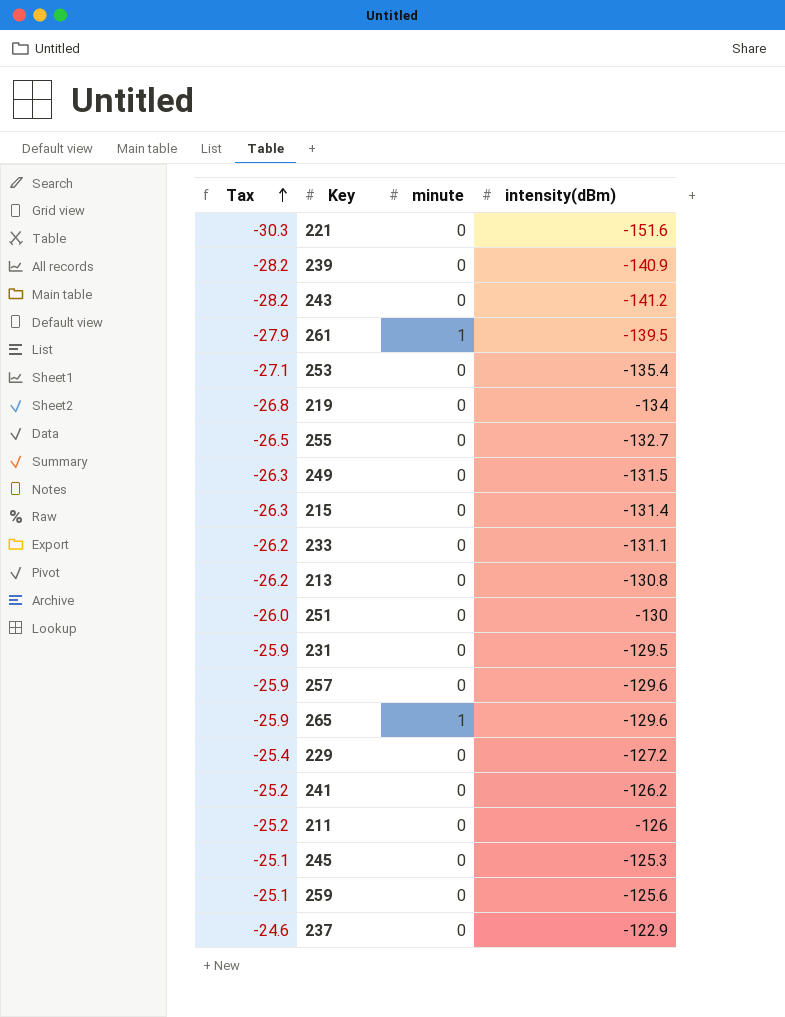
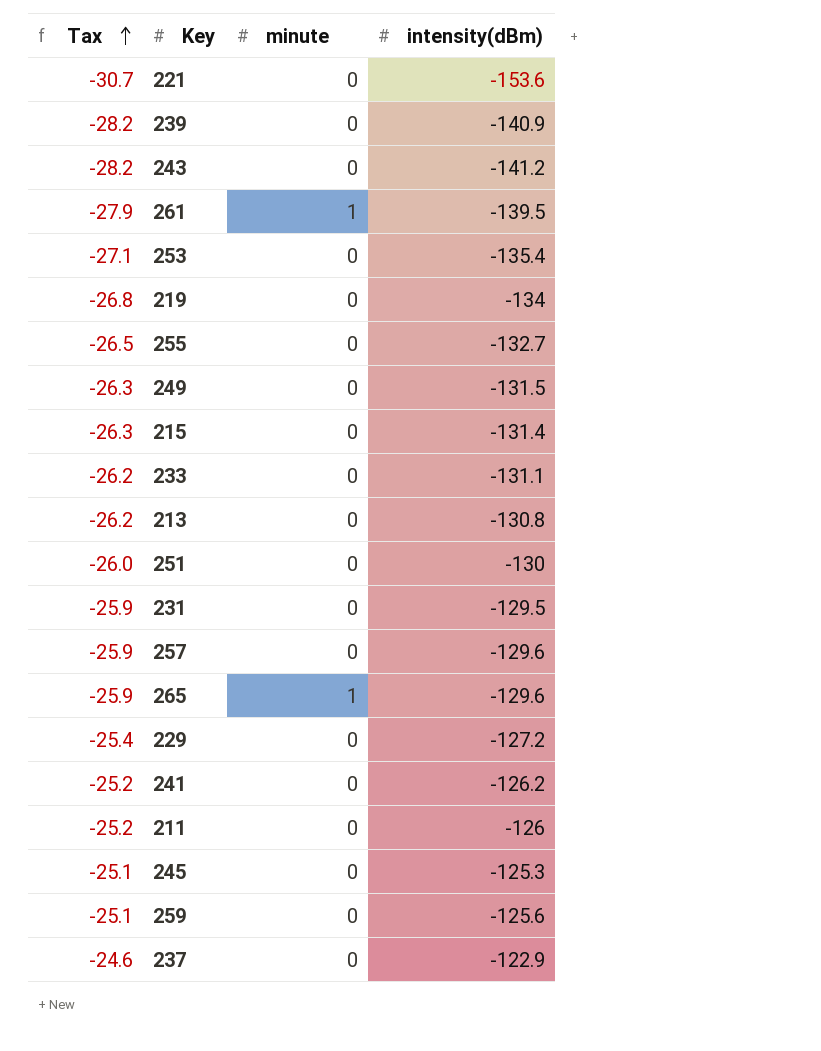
221 | Tax: -30.3 -> -30.7
221 | intensity(dBm): -151.6 -> -153.6

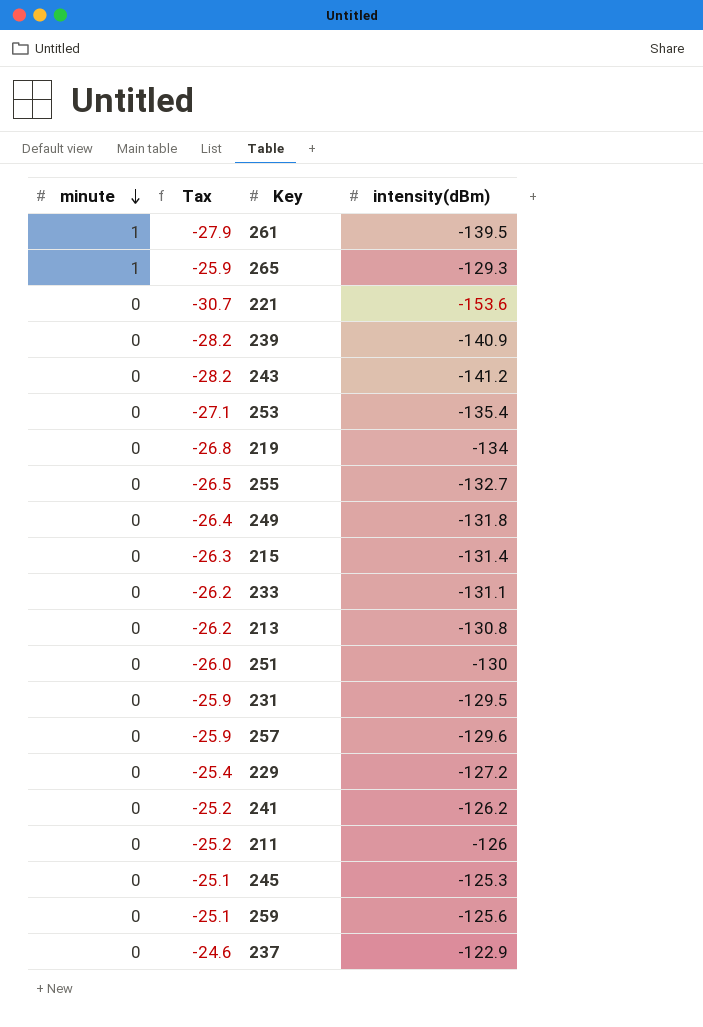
row order: Tax ascending -> minute descending
column minute | position: 3 -> 1
265 | intensity(dBm): -129.6 -> -129.3
249 | Tax: -26.3 -> -26.4
249 | intensity(dBm): -131.5 -> -131.8

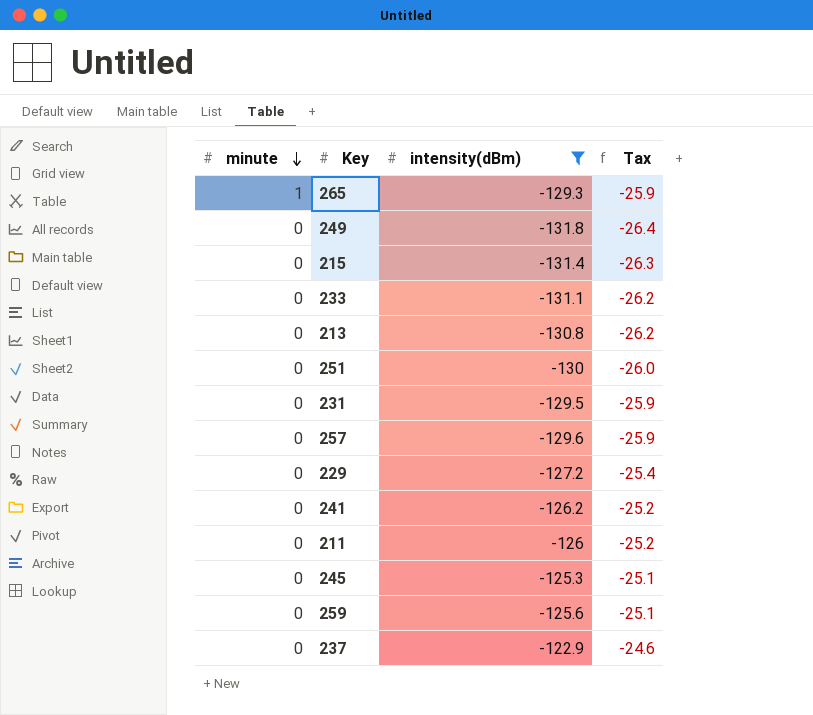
filter: none -> intensity(dBm) >= -131.8
column Tax | position: 2 -> 4

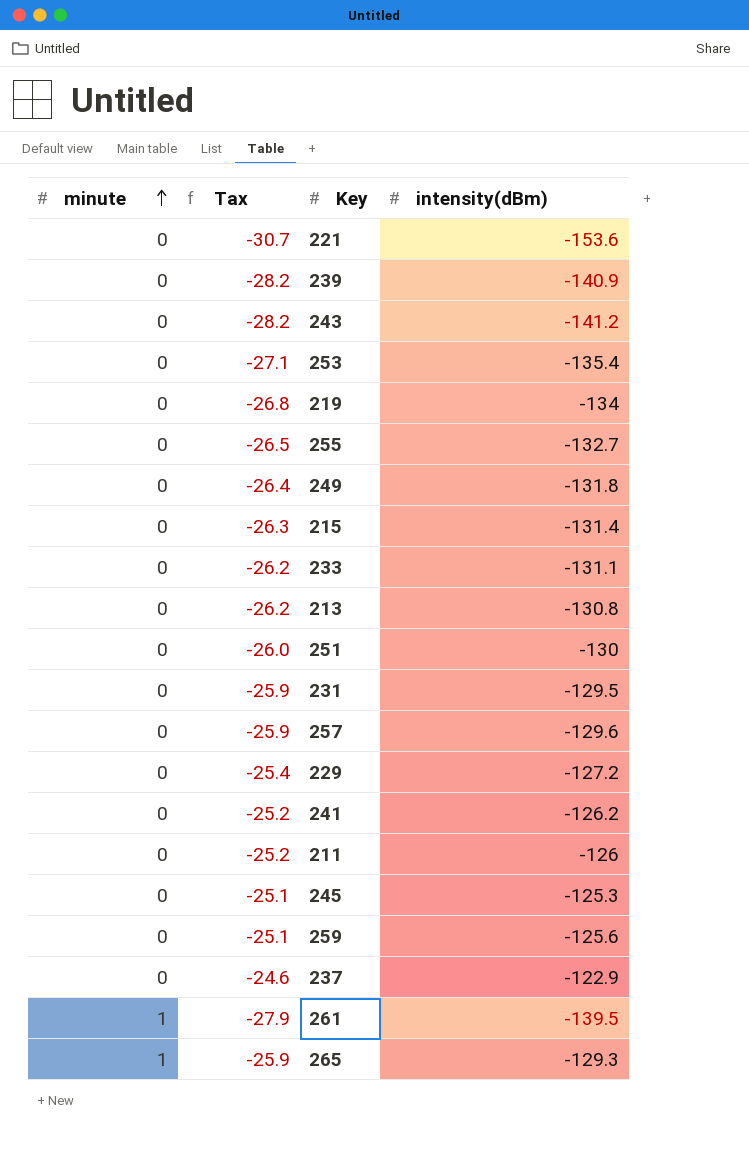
filter: intensity(dBm) >= -131.8 -> none
row order: minute descending -> minute ascending
column Tax | position: 4 -> 2

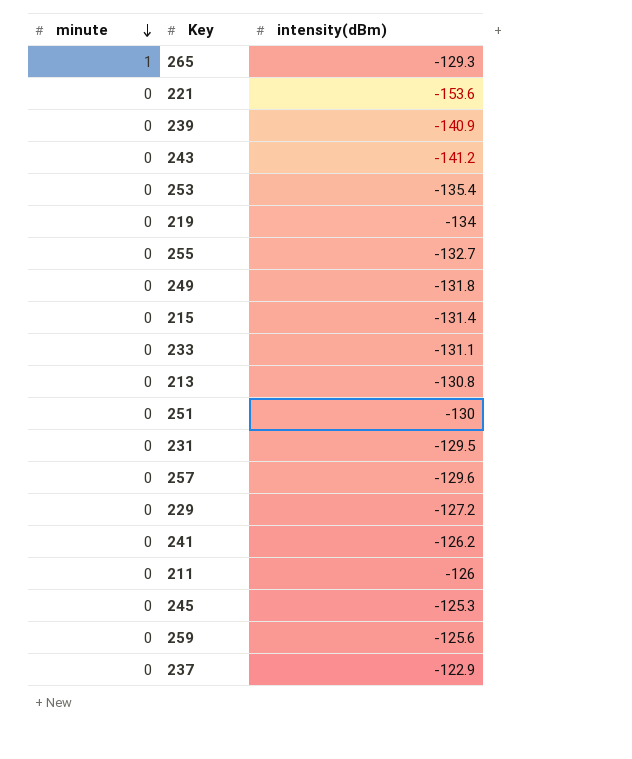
row order: minute ascending -> minute descending
column Tax | formula: [intensity(dBm)] * 0.2 -> none
row 261: 1 | -27.9 | -139.5 -> none

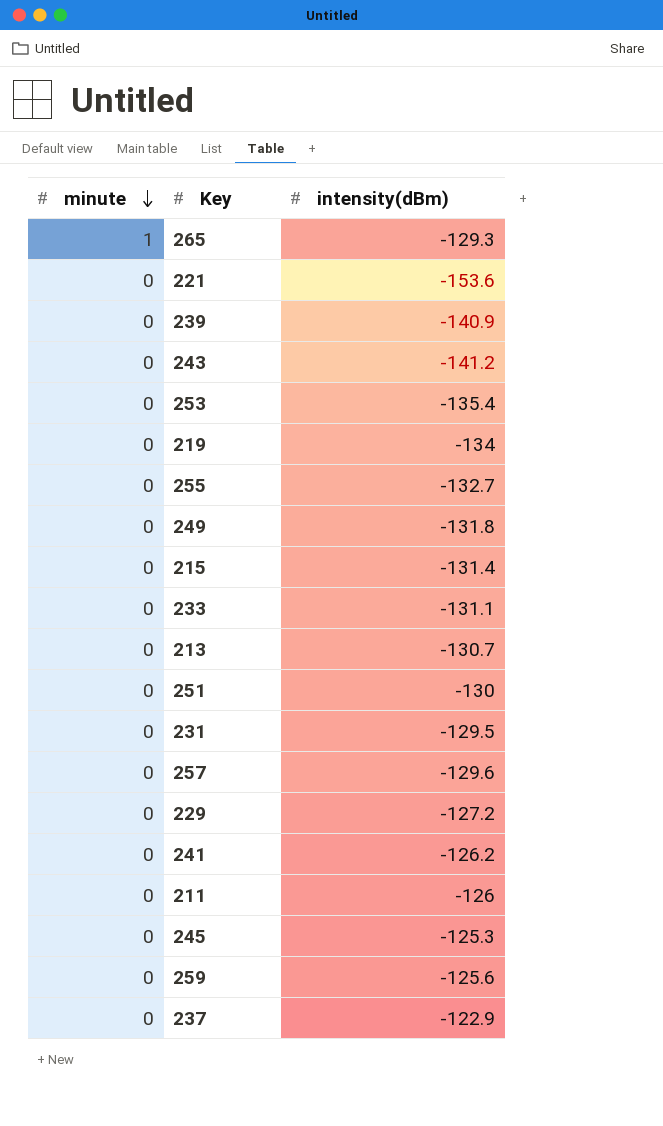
213 | intensity(dBm): -130.8 -> -130.7

